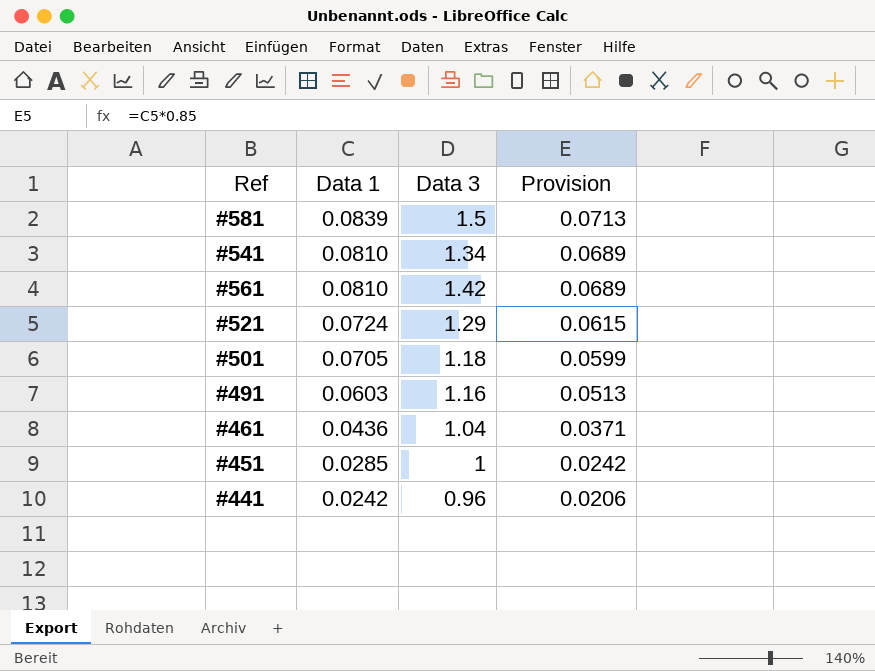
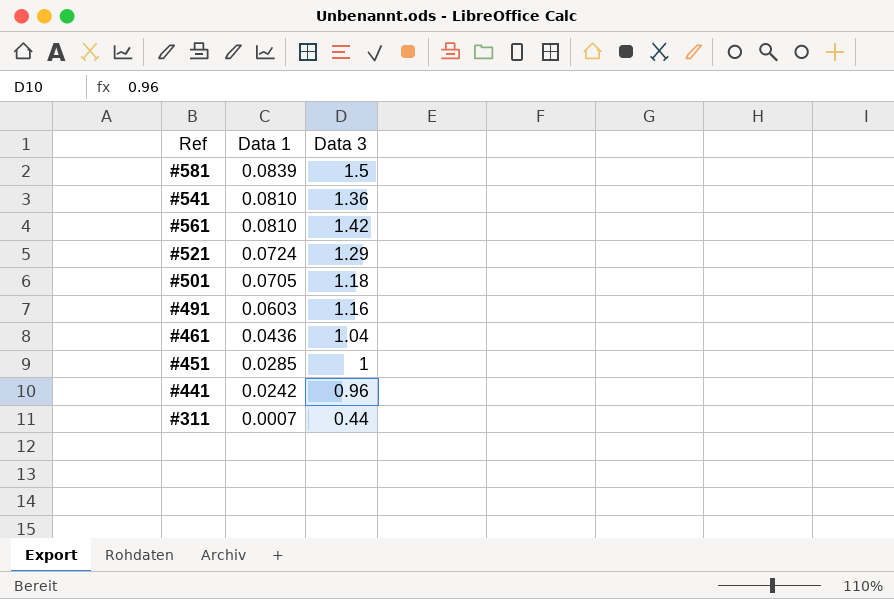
column Provision | formula: [Data 1] * 0.85 -> none
#541 | Data 3: 1.34 -> 1.36
row #311: none -> 0.0007 | 0.44

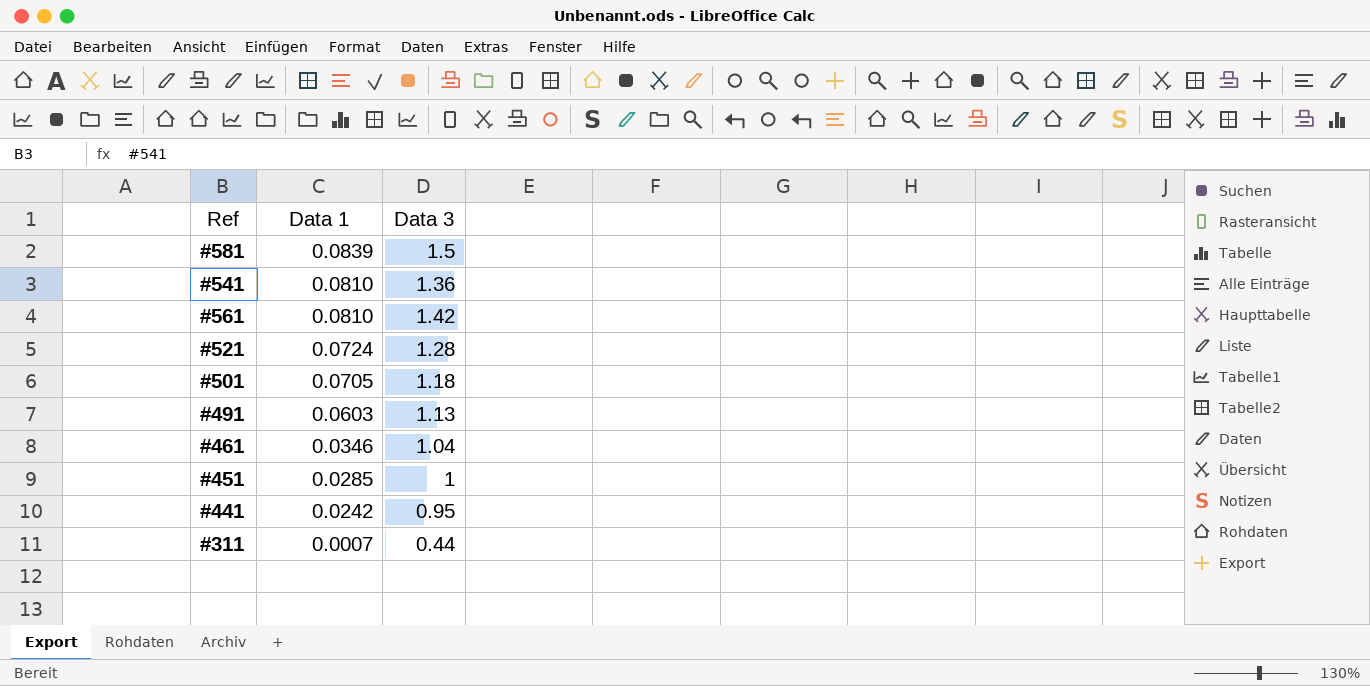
#521 | Data 3: 1.29 -> 1.28
#491 | Data 3: 1.16 -> 1.13
#461 | Data 1: 0.0436 -> 0.0346
#441 | Data 3: 0.96 -> 0.95

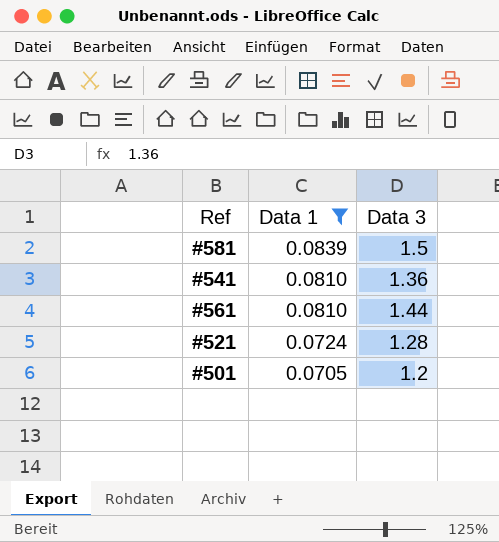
filter: none -> Data 1 >= 0.0705
#561 | Data 3: 1.42 -> 1.44
#501 | Data 3: 1.18 -> 1.2

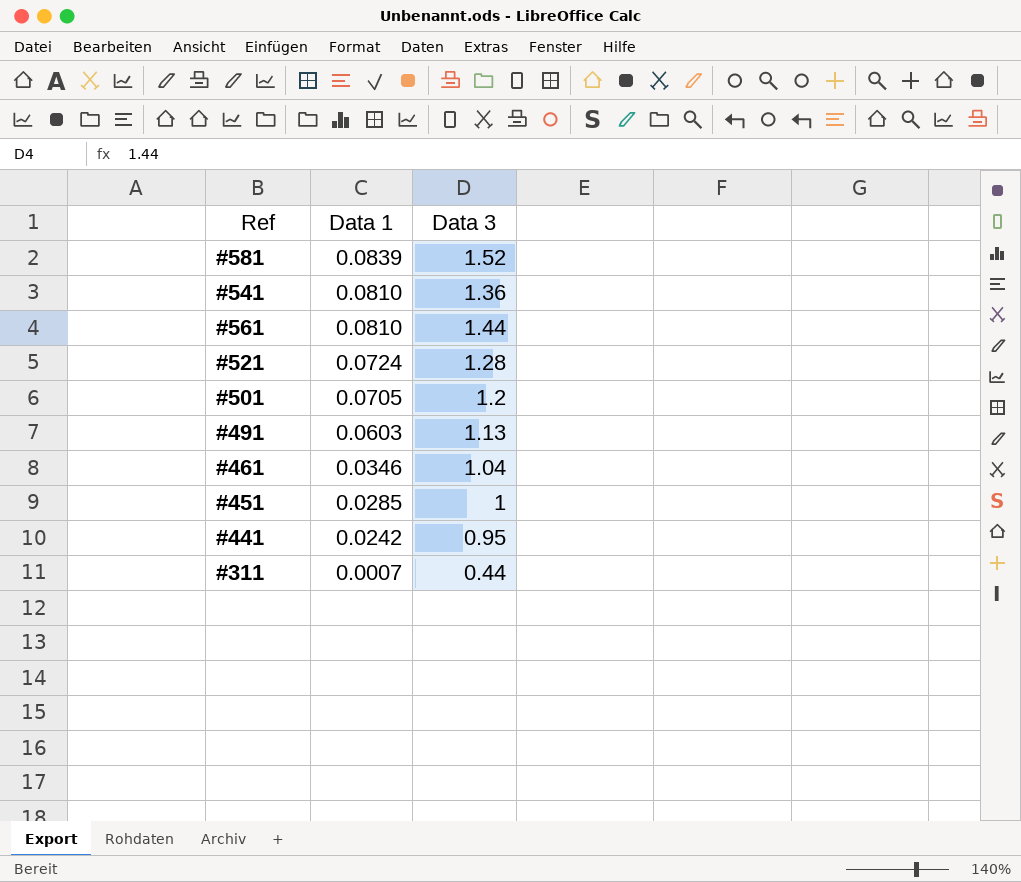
filter: Data 1 >= 0.0705 -> none
#581 | Data 3: 1.5 -> 1.52

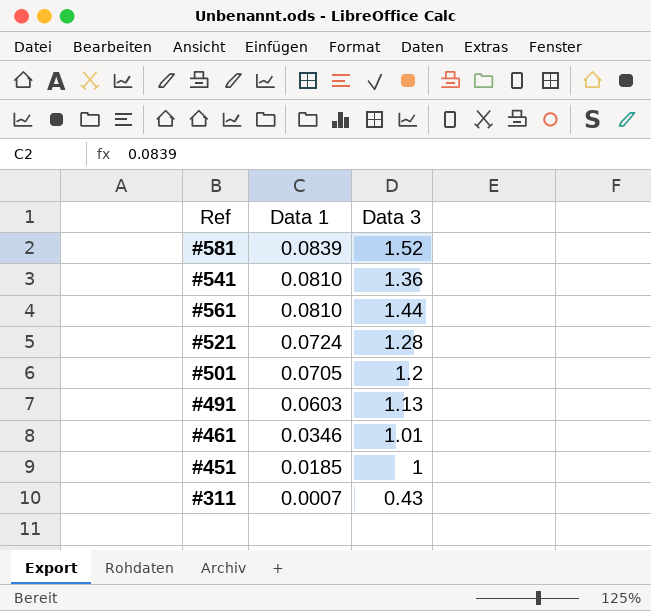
row #441: 0.0242 | 0.95 -> none
#461 | Data 3: 1.04 -> 1.01
#451 | Data 1: 0.0285 -> 0.0185
#311 | Data 3: 0.44 -> 0.43

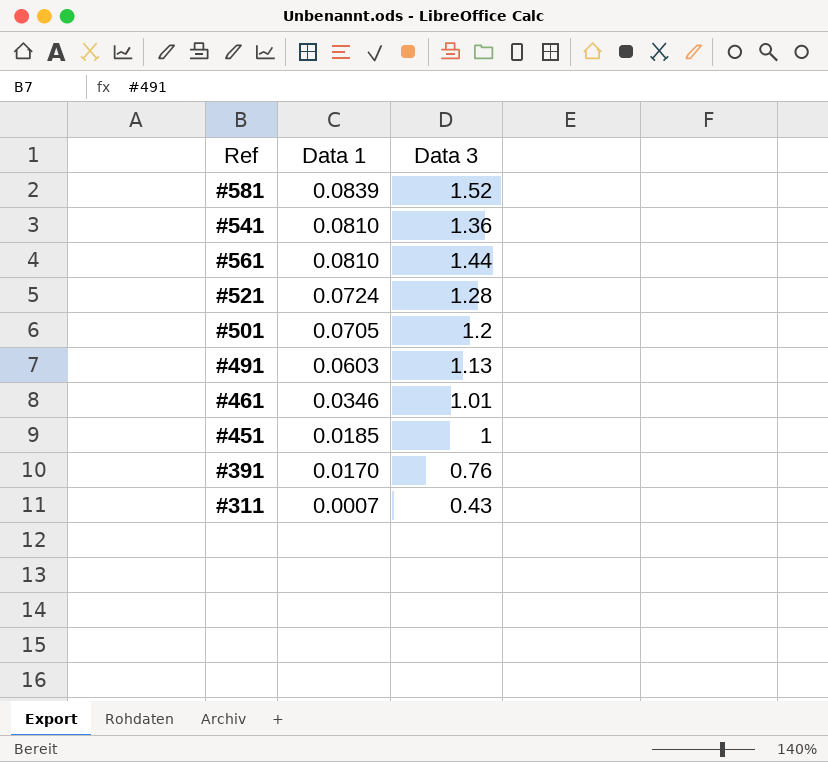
row #391: none -> 0.0170 | 0.76

